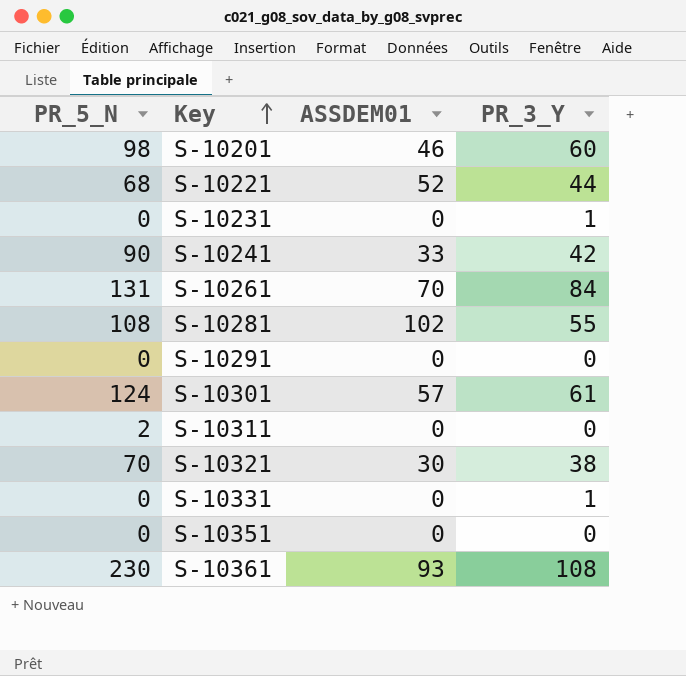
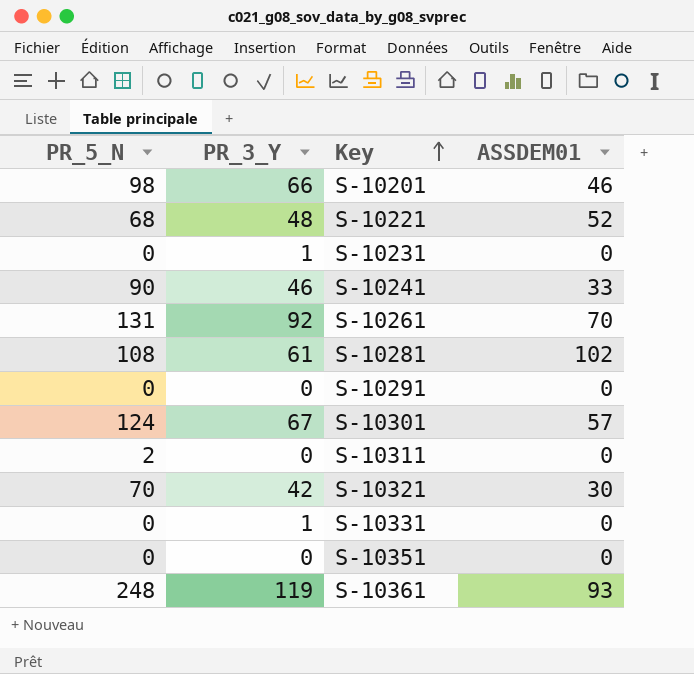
column PR_3_Y | position: 4 -> 2
S-10201 | PR_3_Y: 60 -> 66
S-10221 | PR_3_Y: 44 -> 48
S-10241 | PR_3_Y: 42 -> 46
S-10261 | PR_3_Y: 84 -> 92
S-10281 | PR_3_Y: 55 -> 61
S-10301 | PR_3_Y: 61 -> 67
S-10321 | PR_3_Y: 38 -> 42
S-10361 | PR_5_N: 230 -> 248
S-10361 | PR_3_Y: 108 -> 119

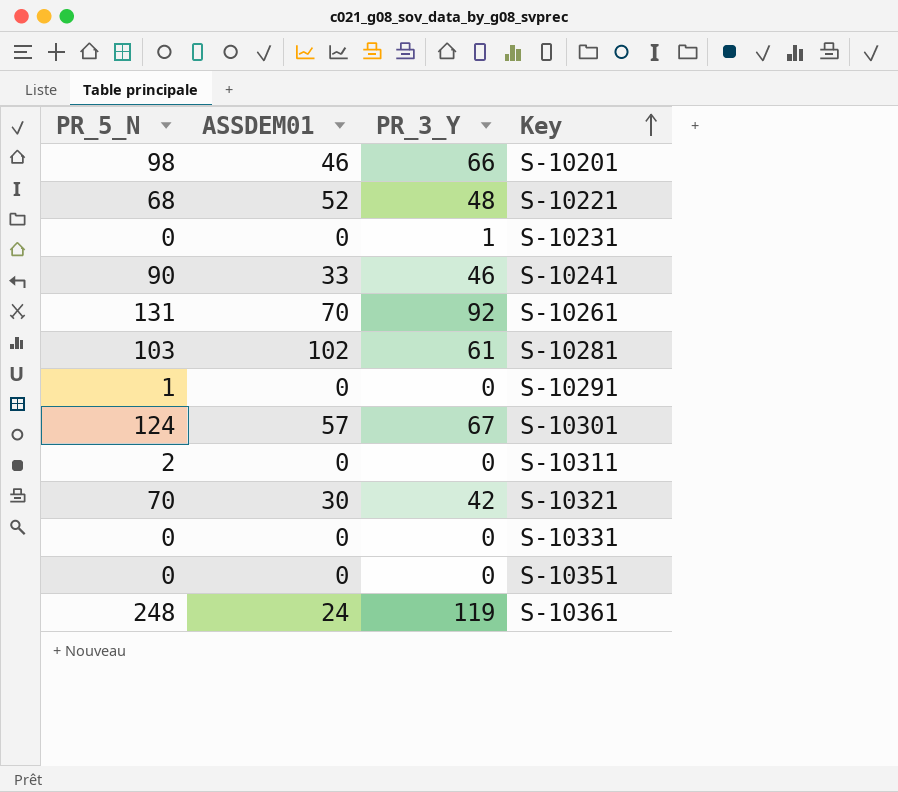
column ASSDEM01 | position: 4 -> 2
S-10281 | PR_5_N: 108 -> 103
S-10291 | PR_5_N: 0 -> 1
S-10331 | PR_3_Y: 1 -> 0
S-10361 | ASSDEM01: 93 -> 24

